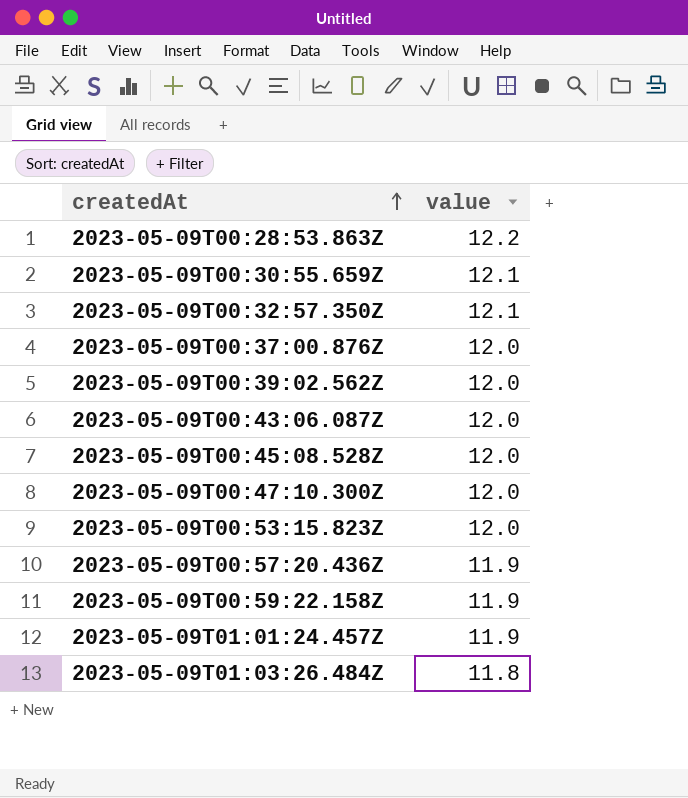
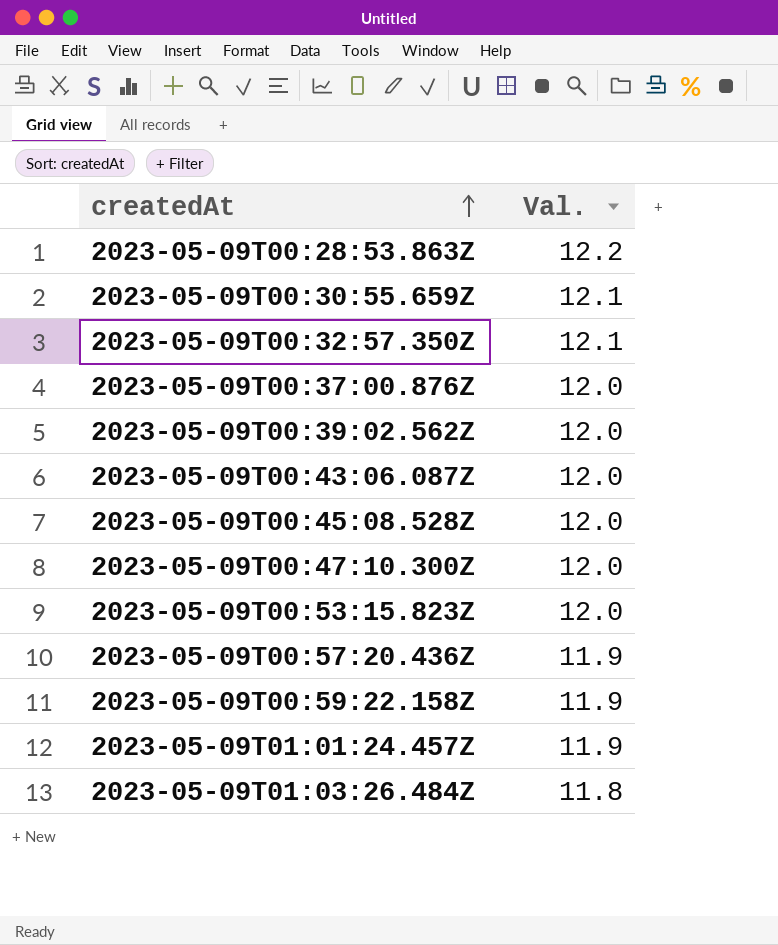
column name: value -> Val.

